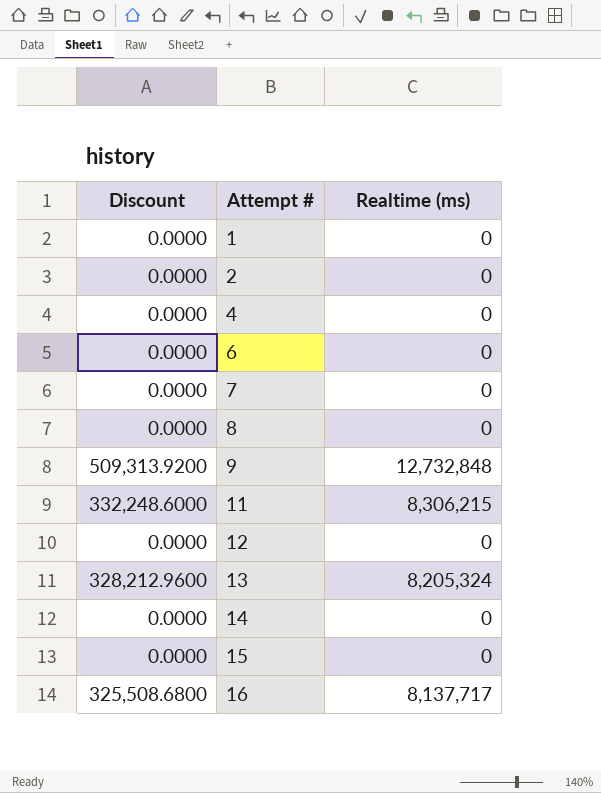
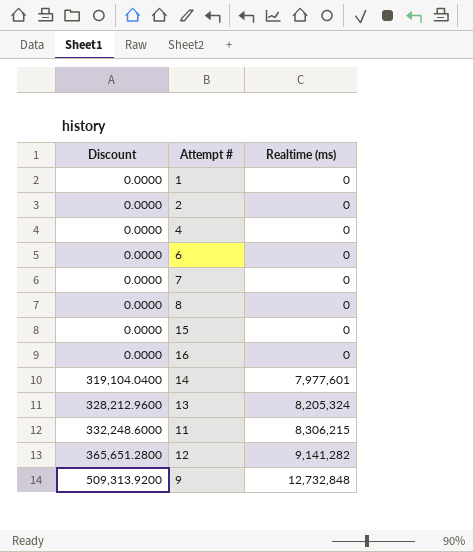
row order: Attempt # ascending -> Discount ascending
16 | Discount: 325,508.6800 -> 0.0000
16 | Realtime (ms): 8,137,717 -> 0
14 | Discount: 0.0000 -> 319,104.0400
14 | Realtime (ms): 0 -> 7,977,601
12 | Discount: 0.0000 -> 365,651.2800
12 | Realtime (ms): 0 -> 9,141,282

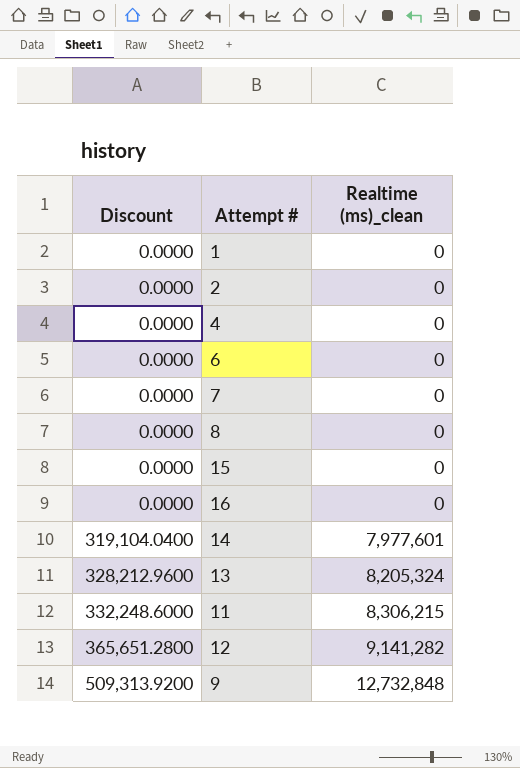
column name: Realtime (ms) -> Realtime (ms)_clean

